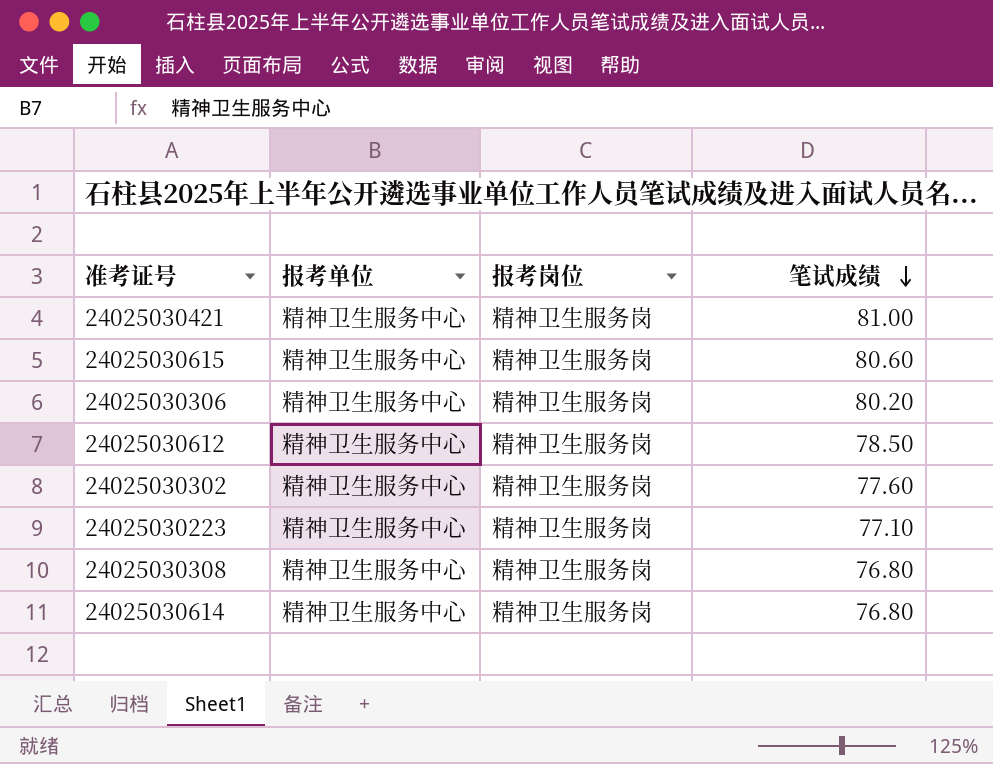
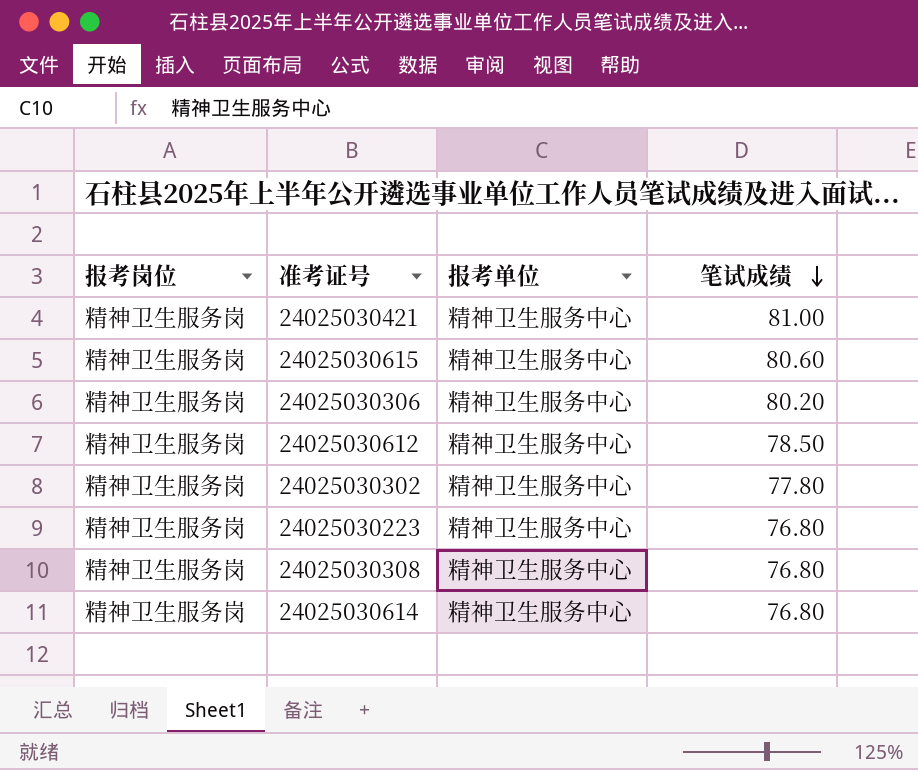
column 报考岗位 | position: 3 -> 1
24025030302 | 笔试成绩: 77.60 -> 77.80
24025030223 | 笔试成绩: 77.10 -> 76.80

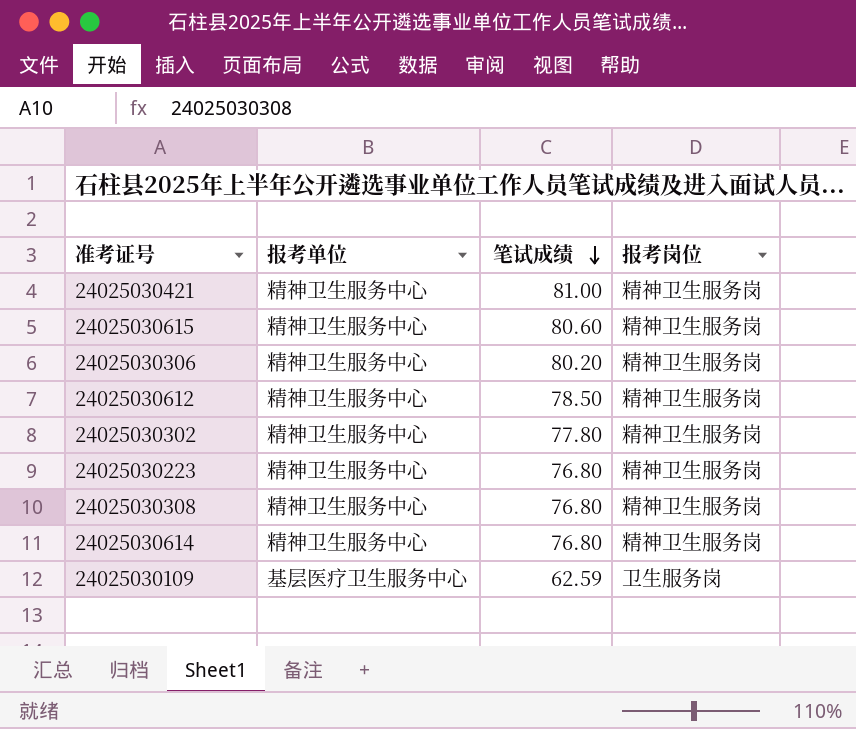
column 报考岗位 | position: 1 -> 4
row 24025030109: none -> 基层医疗卫生服务中心 | 62.59 | 卫生服务岗

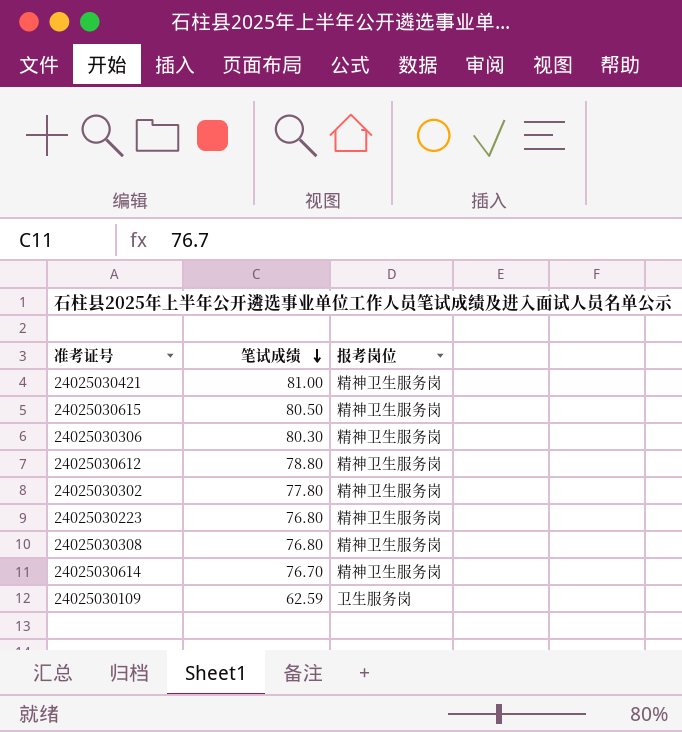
column 报考单位 | position: 2 -> none
24025030615 | 笔试成绩: 80.60 -> 80.50
24025030306 | 笔试成绩: 80.20 -> 80.30
24025030612 | 笔试成绩: 78.50 -> 78.80
24025030614 | 笔试成绩: 76.80 -> 76.70

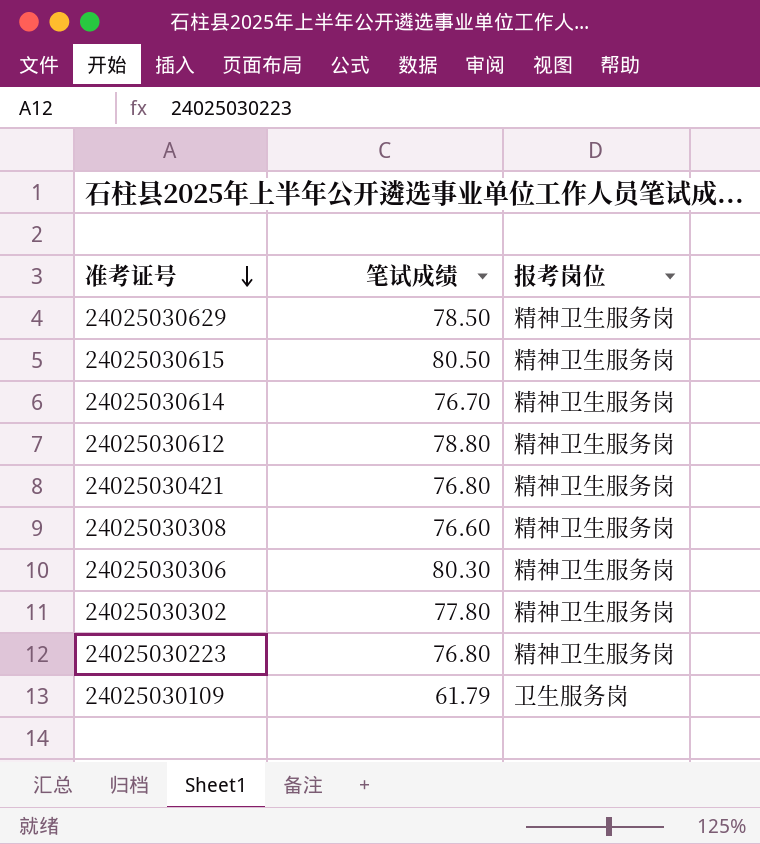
row order: 笔试成绩 descending -> 准考证号 descending
row 24025030629: none -> 78.50 | 精神卫生服务岗
24025030421 | 笔试成绩: 81.00 -> 76.80
24025030308 | 笔试成绩: 76.80 -> 76.60
24025030109 | 笔试成绩: 62.59 -> 61.79

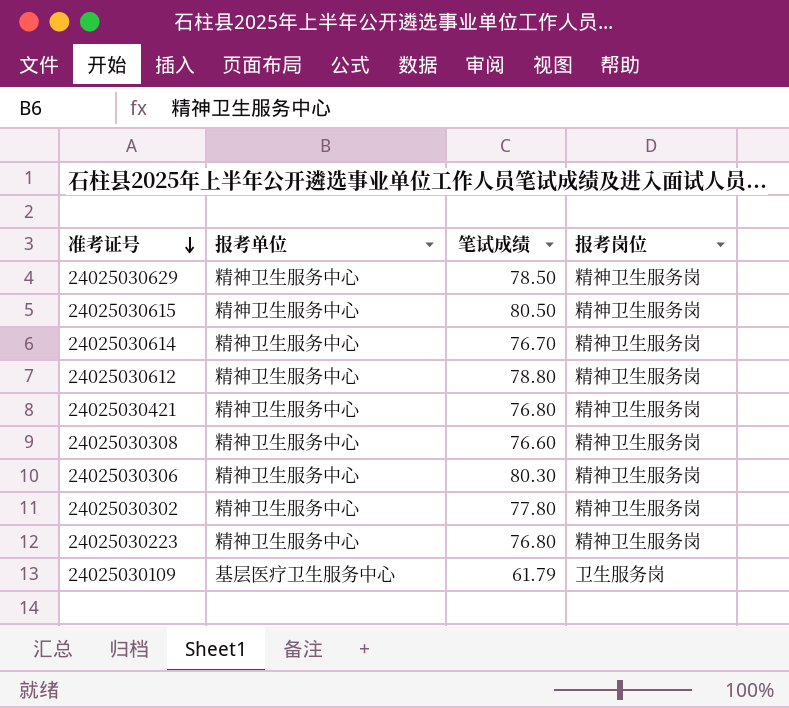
column 报考单位 | position: none -> 2

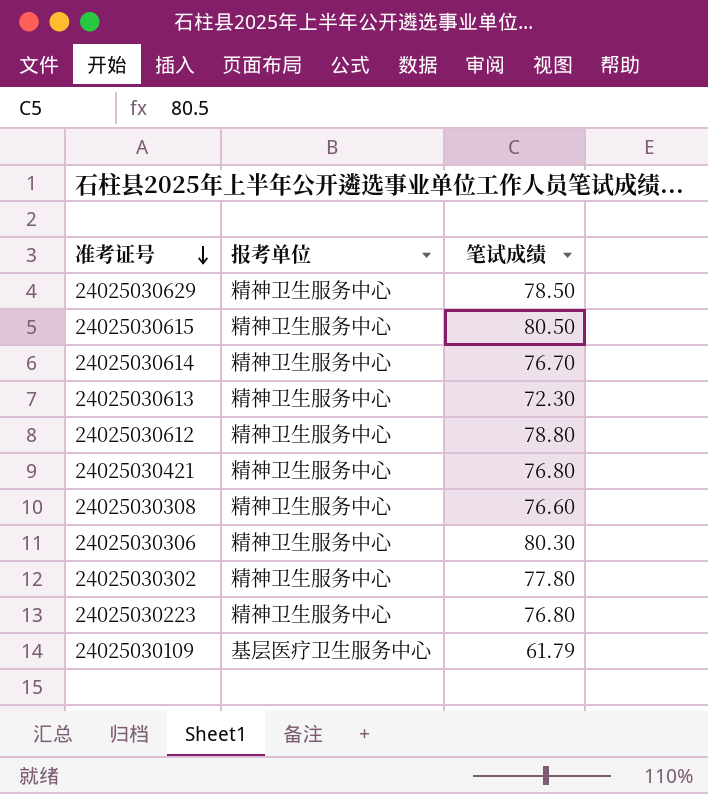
column 报考岗位 | position: 4 -> none
row 24025030613: none -> 精神卫生服务中心 | 72.30

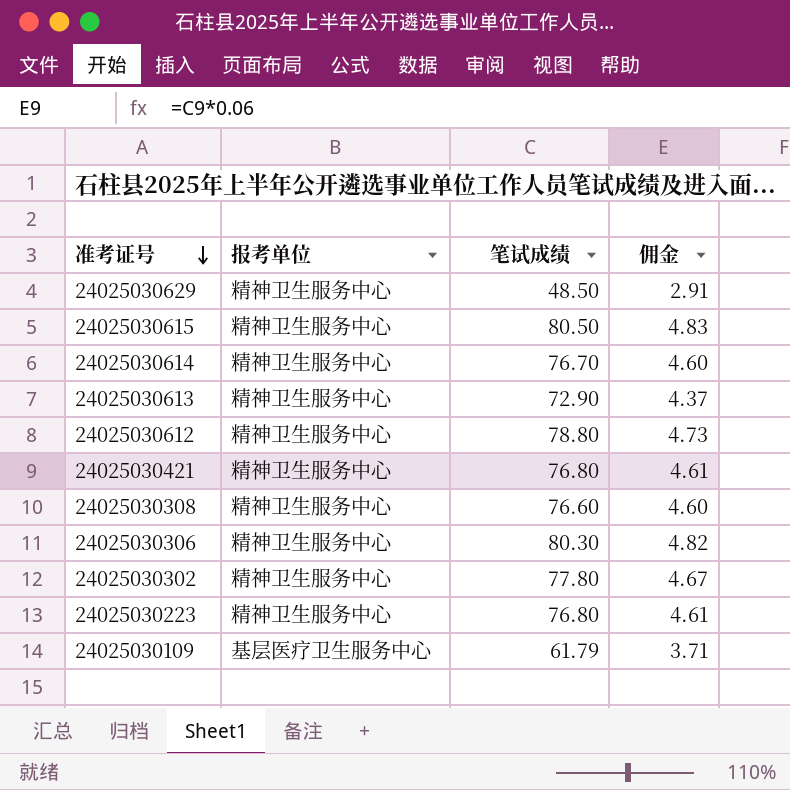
column 佣金 | formula: none -> [笔试成绩] * 0.06
24025030629 | 笔试成绩: 78.50 -> 48.50
24025030613 | 笔试成绩: 72.30 -> 72.90

